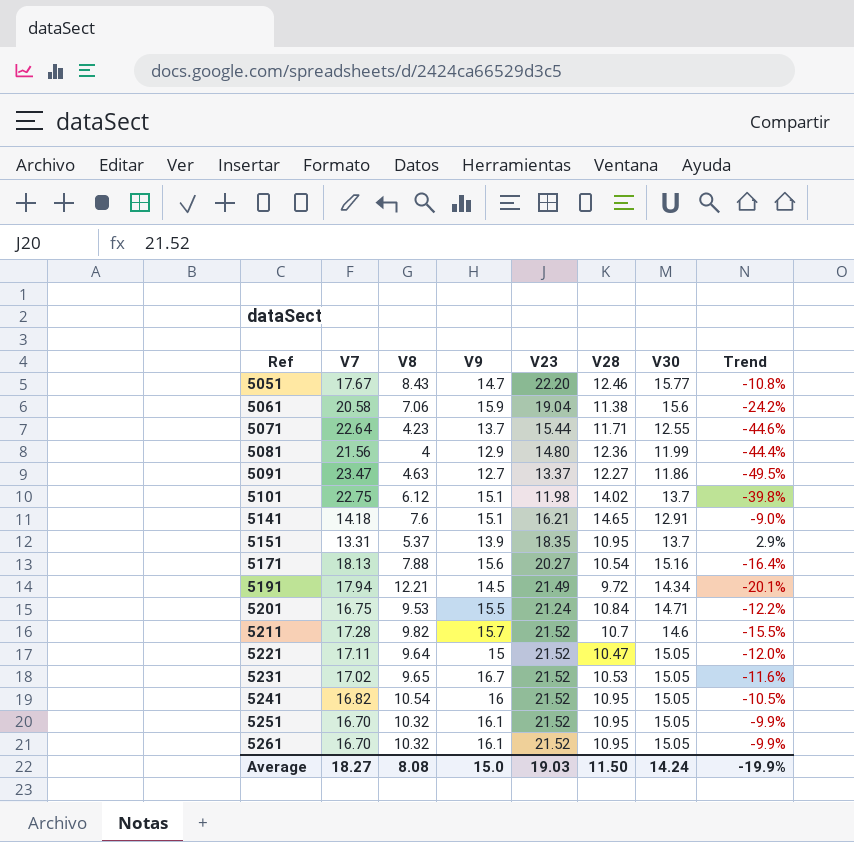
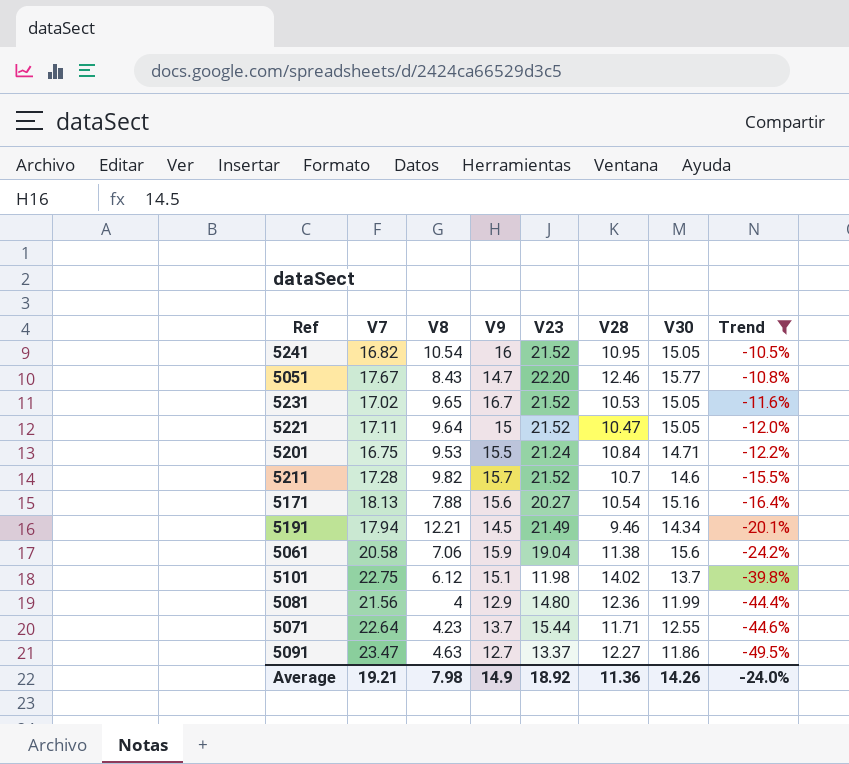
filter: none -> Trend <= -10.5%
row order: Ref ascending -> Trend descending
5191 | V28: 9.72 -> 9.46
Average | V7: 18.27 -> 19.21
Average | V8: 8.08 -> 7.98
Average | V9: 15.0 -> 14.9
Average | V23: 19.03 -> 18.92
Average | V28: 11.50 -> 11.36
Average | V30: 14.24 -> 14.26
Average | Trend: -19.9% -> -24.0%

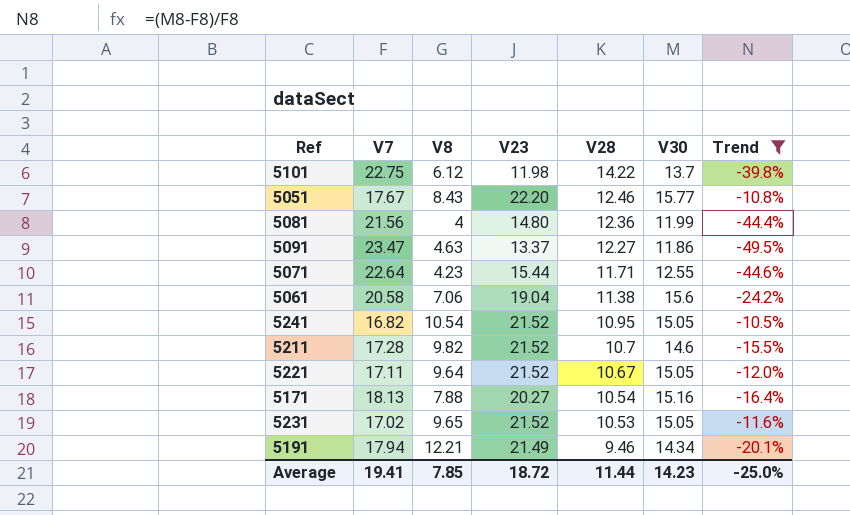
row order: Trend descending -> V28 descending
column V9 | position: 4 -> none
row 5201: 16.75 | 9.53 | 15.5 | 21.24 | 10.84 | 14.71 | -12.2% -> none
5101 | V28: 14.02 -> 14.22
5221 | V28: 10.47 -> 10.67
Average | V7: 19.21 -> 19.41
Average | V8: 7.98 -> 7.85
Average | V23: 18.92 -> 18.72
Average | V28: 11.36 -> 11.44
Average | V30: 14.26 -> 14.23
Average | Trend: -24.0% -> -25.0%

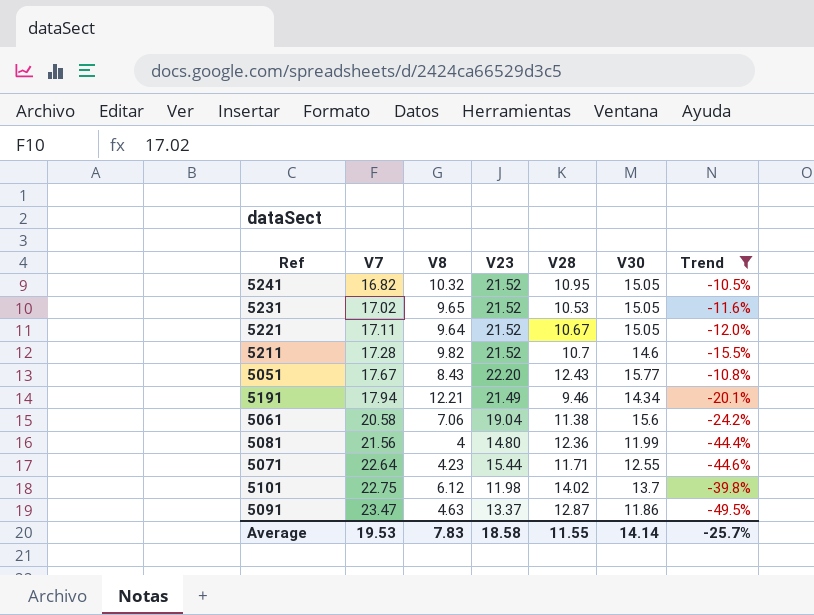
row order: V28 descending -> V7 ascending
row 5171: 18.13 | 7.88 | 20.27 | 10.54 | 15.16 | -16.4% -> none
5241 | V8: 10.54 -> 10.32
5051 | V28: 12.46 -> 12.43
5101 | V28: 14.22 -> 14.02
5091 | V28: 12.27 -> 12.87
Average | V7: 19.41 -> 19.53
Average | V8: 7.85 -> 7.83
Average | V23: 18.72 -> 18.58
Average | V28: 11.44 -> 11.55
Average | V30: 14.23 -> 14.14
Average | Trend: -25.0% -> -25.7%

